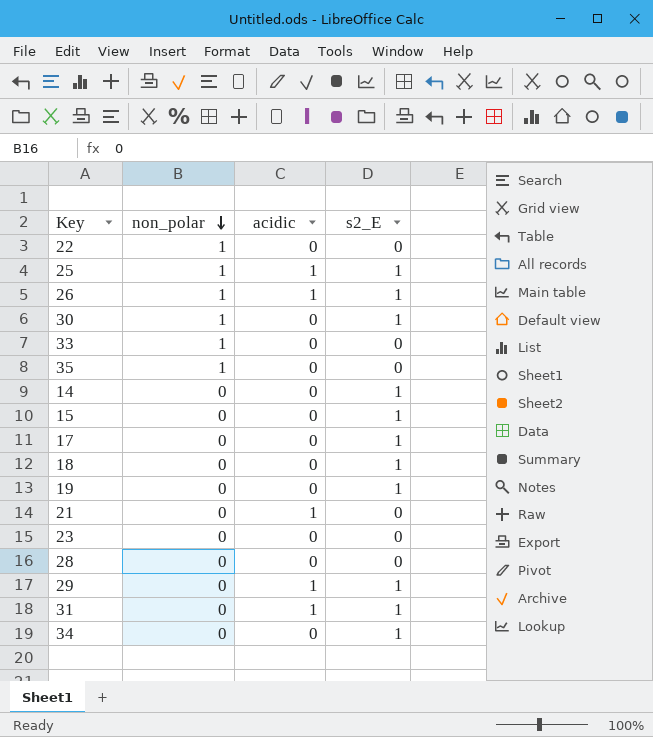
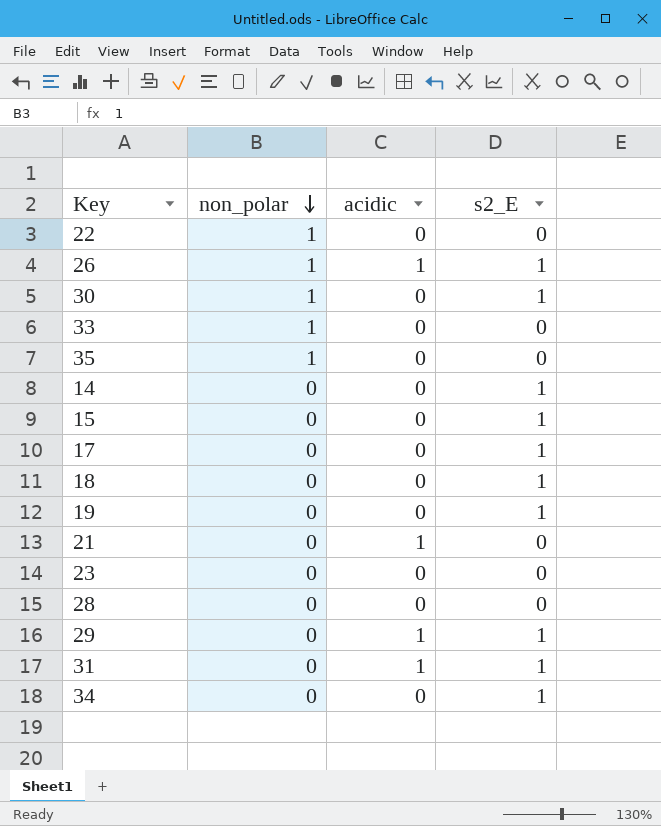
row 25: 1 | 1 | 1 -> none

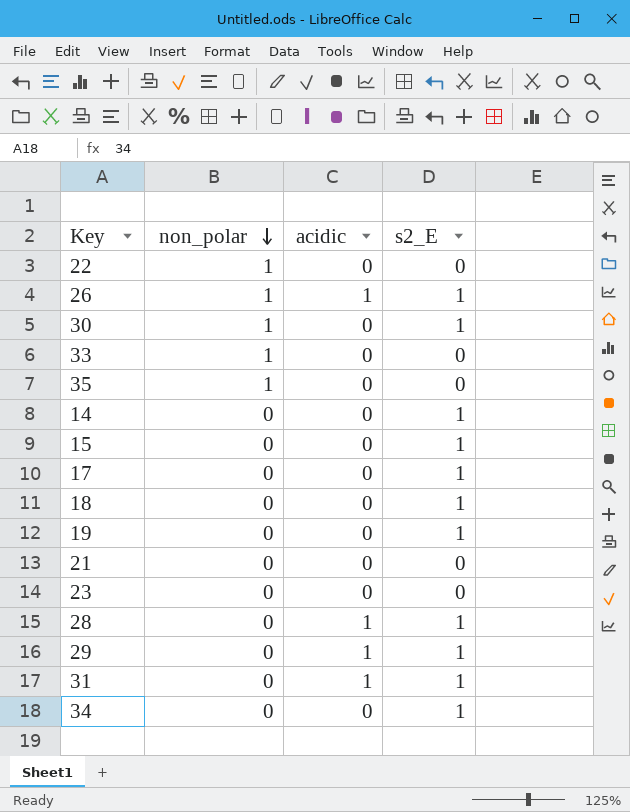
21 | acidic: 1 -> 0
28 | acidic: 0 -> 1
28 | s2_E: 0 -> 1

